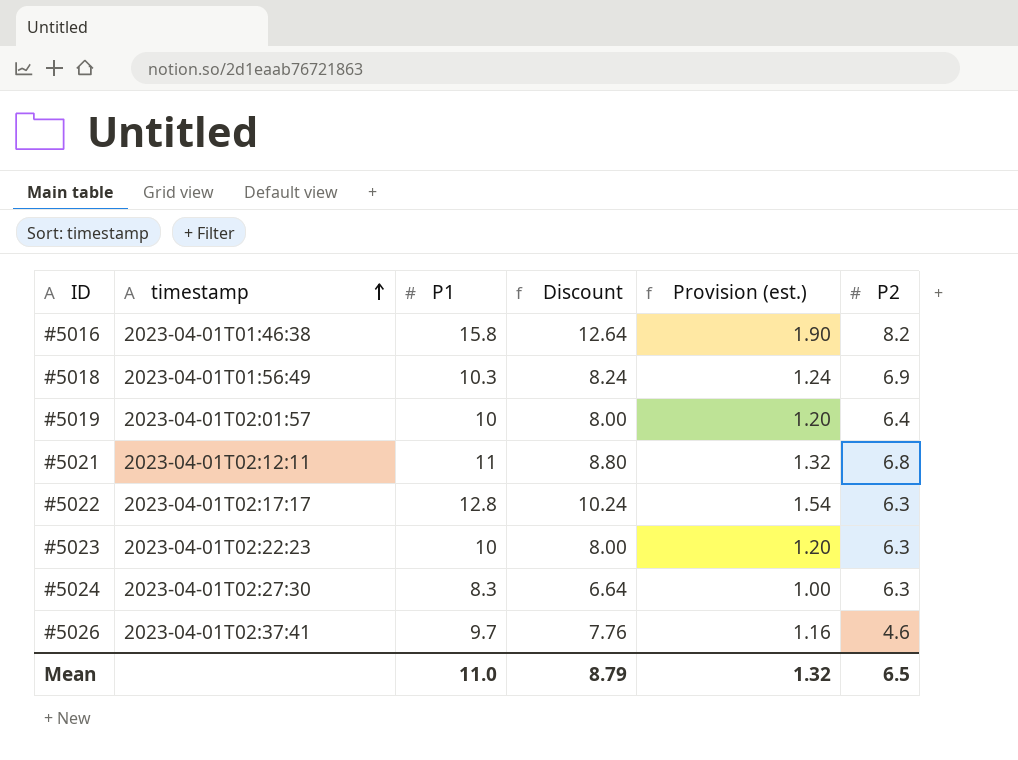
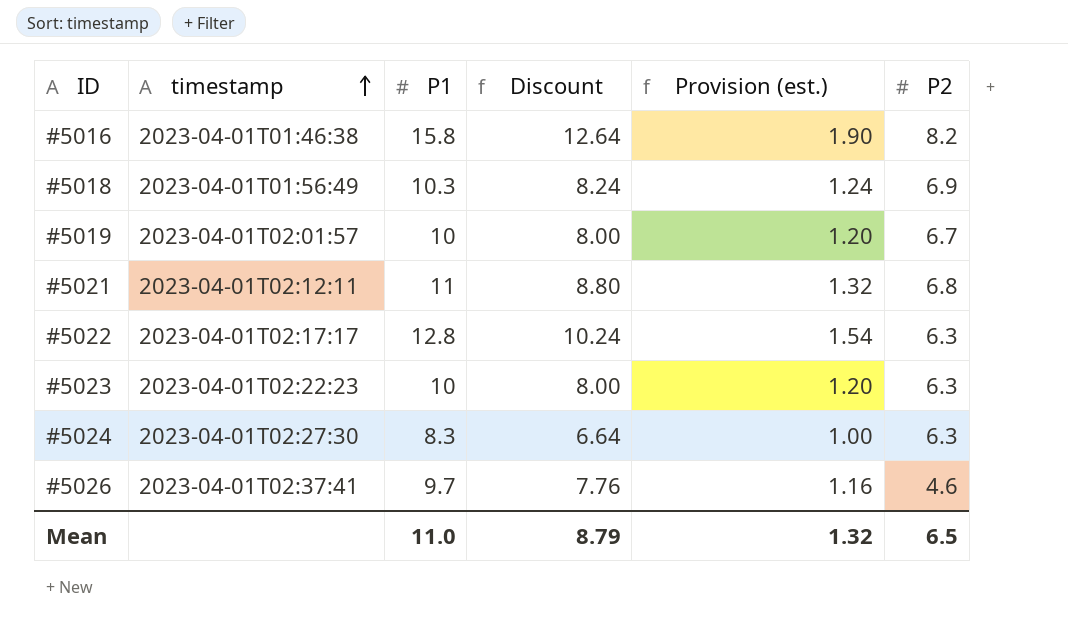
#5019 | P2: 6.4 -> 6.7

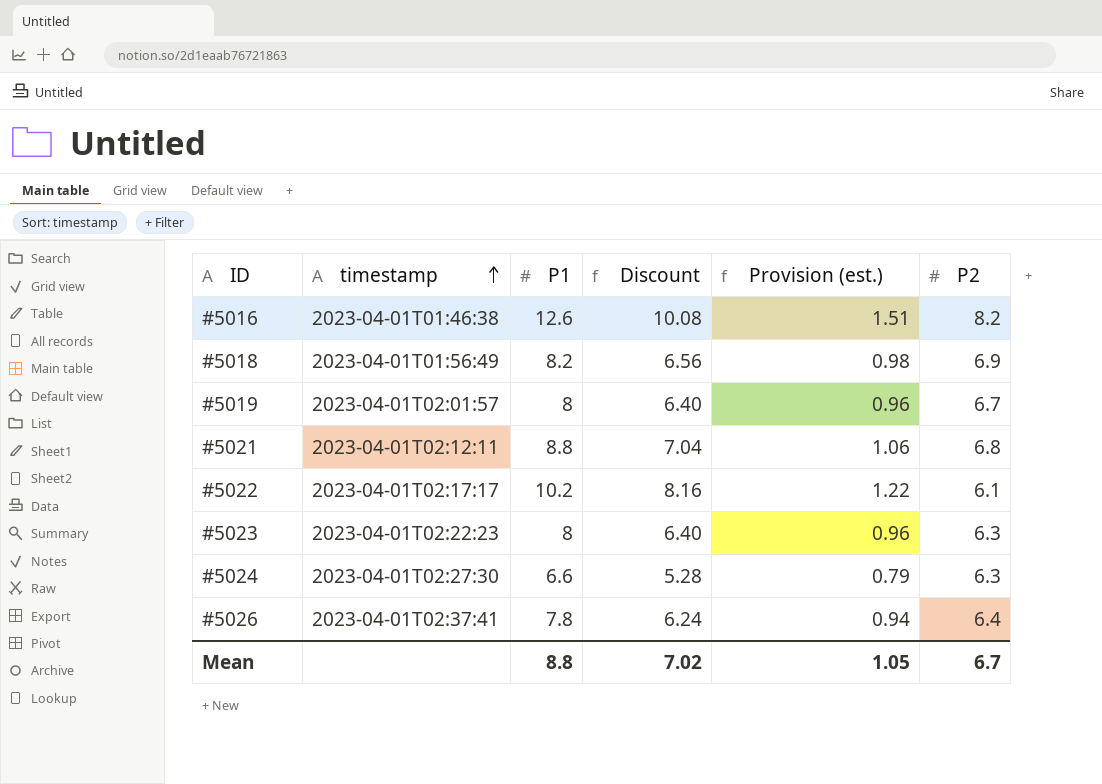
#5016 | P1: 15.8 -> 12.6
#5016 | Discount: 12.64 -> 10.08
#5016 | Provision (est.): 1.90 -> 1.51
#5018 | P1: 10.3 -> 8.2
#5018 | Discount: 8.24 -> 6.56
#5018 | Provision (est.): 1.24 -> 0.98
#5019 | P1: 10 -> 8
#5019 | Discount: 8.00 -> 6.40
#5019 | Provision (est.): 1.20 -> 0.96
#5021 | P1: 11 -> 8.8
#5021 | Discount: 8.80 -> 7.04
#5021 | Provision (est.): 1.32 -> 1.06
#5022 | P1: 12.8 -> 10.2
#5022 | Discount: 10.24 -> 8.16
#5022 | Provision (est.): 1.54 -> 1.22
#5022 | P2: 6.3 -> 6.1
#5023 | P1: 10 -> 8
#5023 | Discount: 8.00 -> 6.40
#5023 | Provision (est.): 1.20 -> 0.96
#5024 | P1: 8.3 -> 6.6
#5024 | Discount: 6.64 -> 5.28
#5024 | Provision (est.): 1.00 -> 0.79
#5026 | P1: 9.7 -> 7.8
#5026 | Discount: 7.76 -> 6.24
#5026 | Provision (est.): 1.16 -> 0.94
#5026 | P2: 4.6 -> 6.4
Mean | P1: 11.0 -> 8.8
Mean | Discount: 8.79 -> 7.02
Mean | Provision (est.): 1.32 -> 1.05
Mean | P2: 6.5 -> 6.7

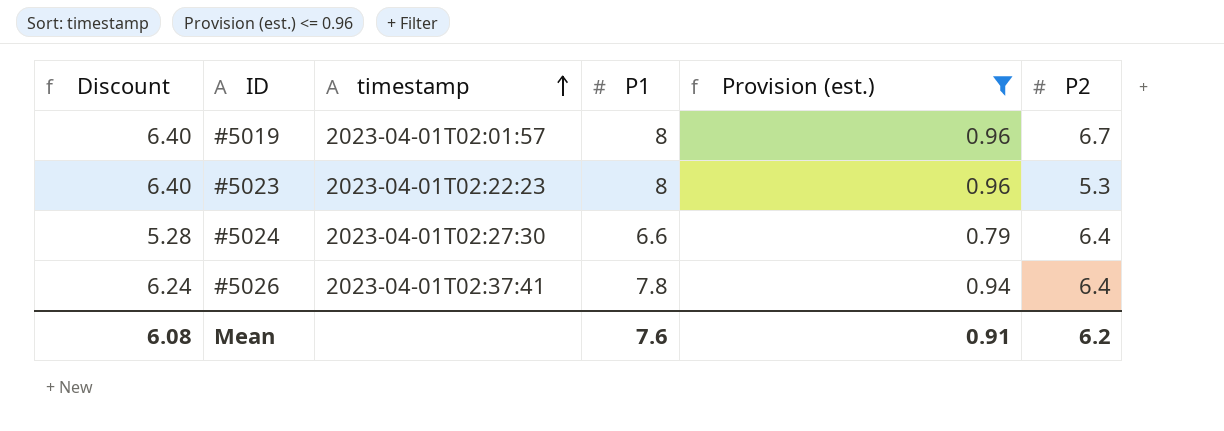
filter: none -> Provision (est.) <= 0.96
column Discount | position: 4 -> 1
#5023 | P2: 6.3 -> 5.3
#5024 | P2: 6.3 -> 6.4
Mean | Discount: 7.02 -> 6.08
Mean | P1: 8.8 -> 7.6
Mean | Provision (est.): 1.05 -> 0.91
Mean | P2: 6.7 -> 6.2

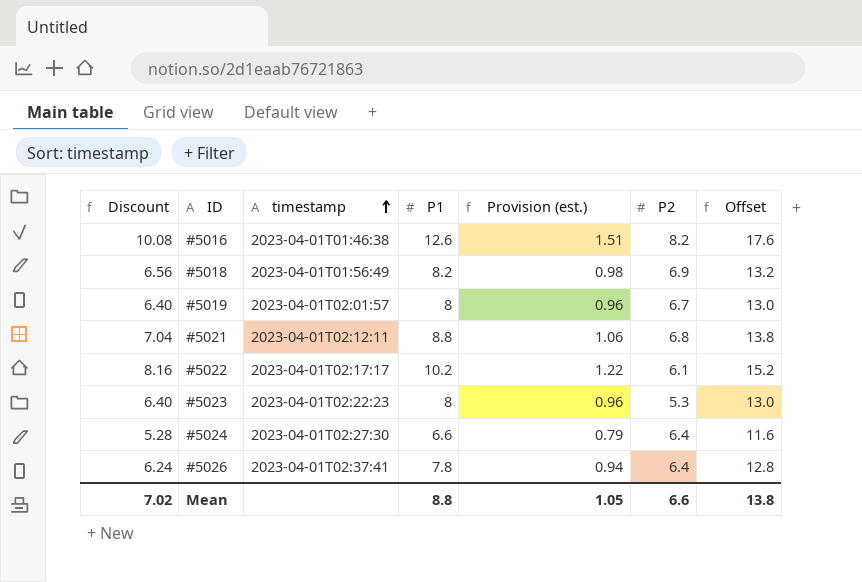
filter: Provision (est.) <= 0.96 -> none
column Offset | formula: none -> [P1] + 5
Mean | Discount: 6.08 -> 7.02
Mean | P1: 7.6 -> 8.8
Mean | Provision (est.): 0.91 -> 1.05
Mean | P2: 6.2 -> 6.6

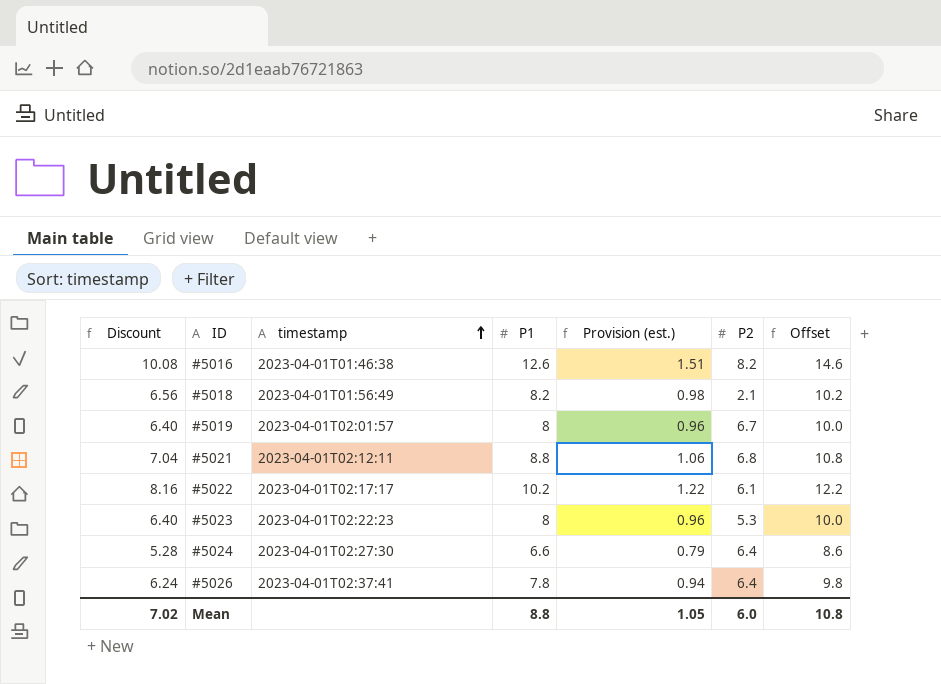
column Offset | formula: [P1] + 5 -> [P1] + 2
#5018 | P2: 6.9 -> 2.1
Mean | P2: 6.6 -> 6.0
Mean | Offset: 13.8 -> 10.8

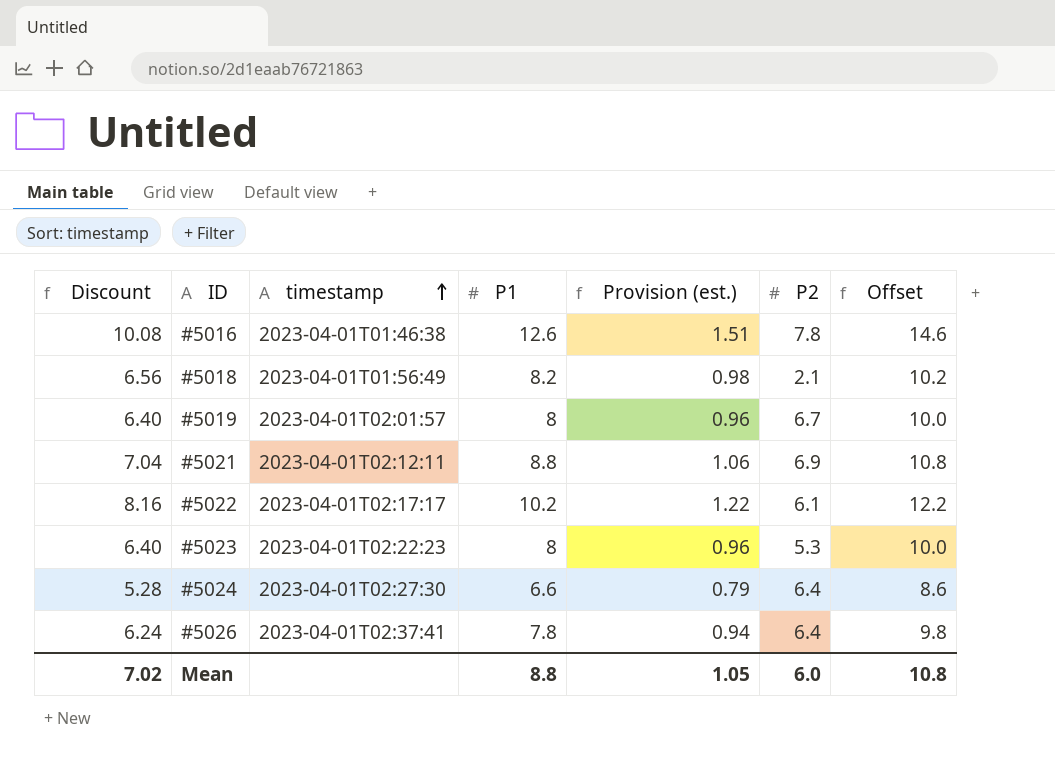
#5016 | P2: 8.2 -> 7.8
#5021 | P2: 6.8 -> 6.9

